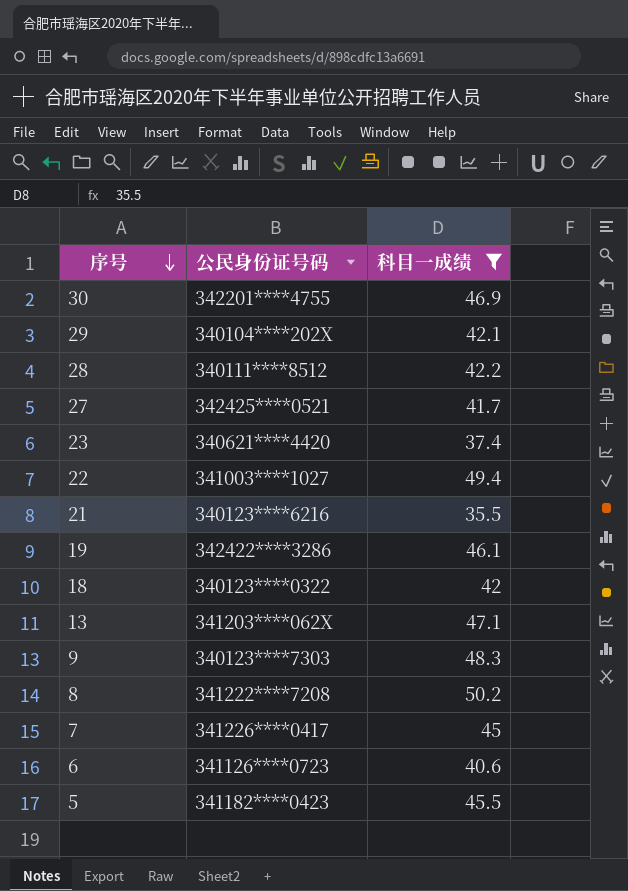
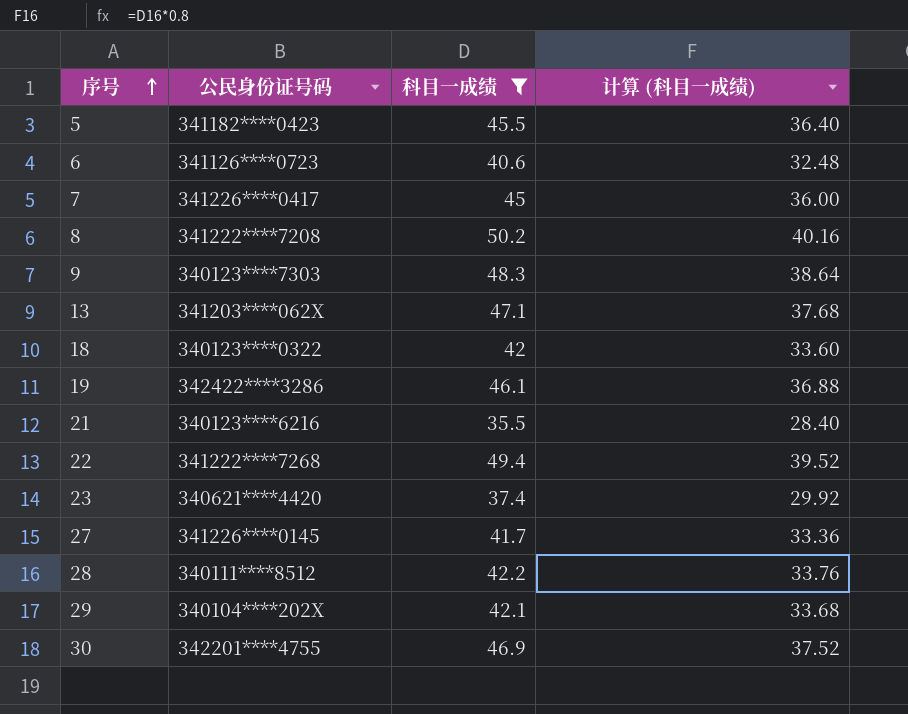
row order: 序号 descending -> 序号 ascending
column 计算 (科目一成绩) | formula: none -> [科目一成绩] * 0.8
22 | 公民身份证号码: 341003****1027 -> 341222****7268
27 | 公民身份证号码: 342425****0521 -> 341226****0145

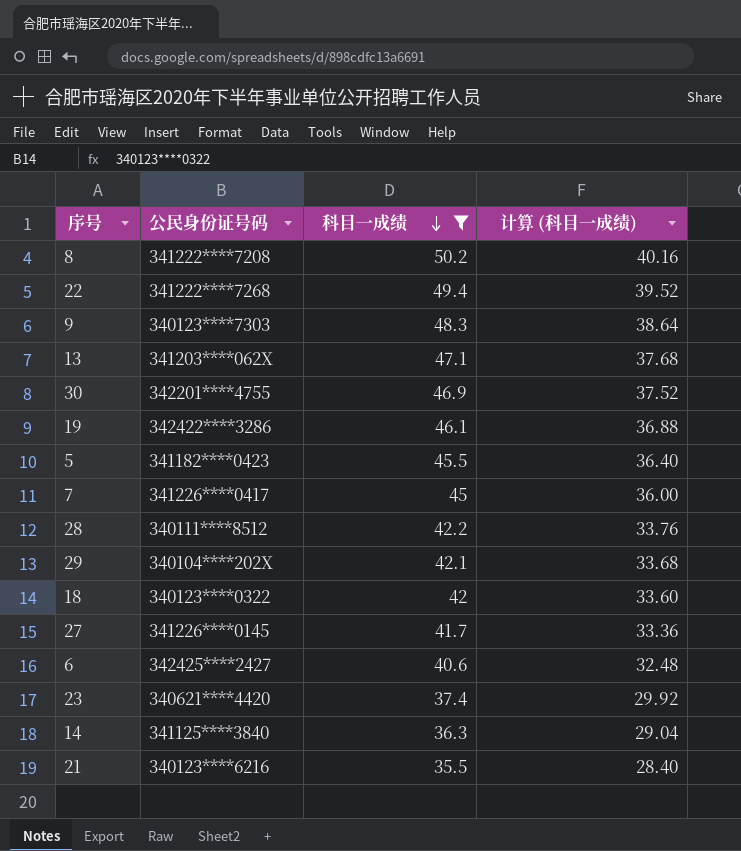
row order: 序号 ascending -> 科目一成绩 descending
6 | 公民身份证号码: 341126****0723 -> 342425****2427
row 14: none -> 341125****3840 | 36.3 | 29.04

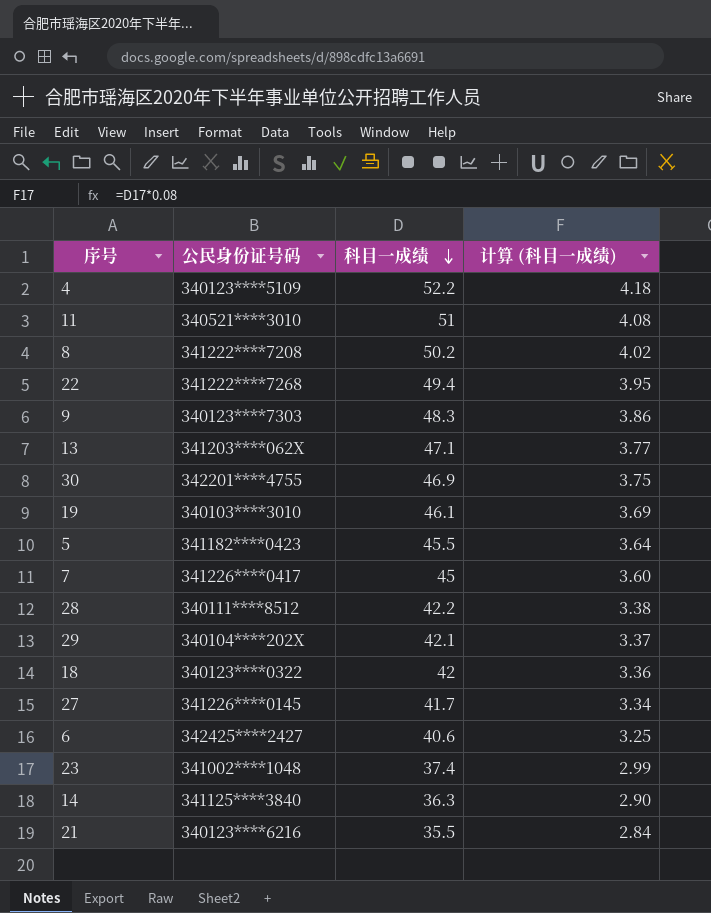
filter: 科目一成绩 <= 50.2 -> none
column 计算 (科目一成绩) | formula: [科目一成绩] * 0.8 -> [科目一成绩] * 0.08
19 | 公民身份证号码: 342422****3286 -> 340103****3010
23 | 公民身份证号码: 340621****4420 -> 341002****1048

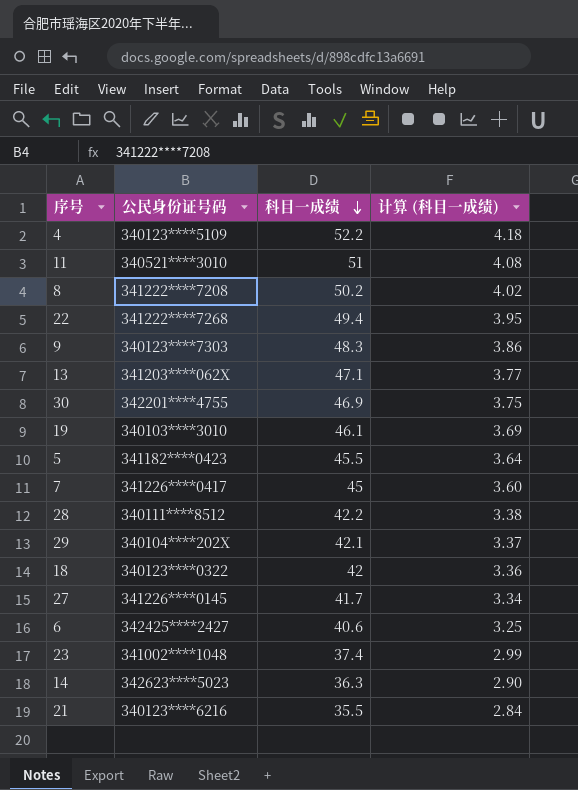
14 | 公民身份证号码: 341125****3840 -> 342623****5023

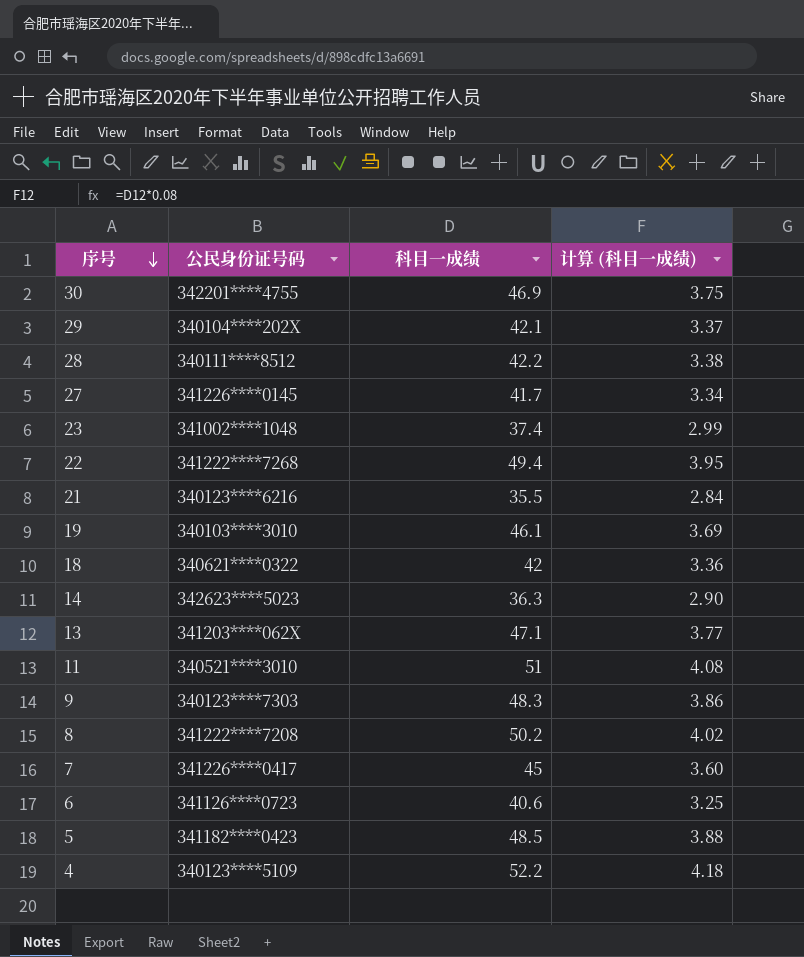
row order: 科目一成绩 descending -> 序号 descending
18 | 公民身份证号码: 340123****0322 -> 340621****0322
6 | 公民身份证号码: 342425****2427 -> 341126****0723
5 | 科目一成绩: 45.5 -> 48.5
5 | 计算 (科目一成绩): 3.64 -> 3.88

